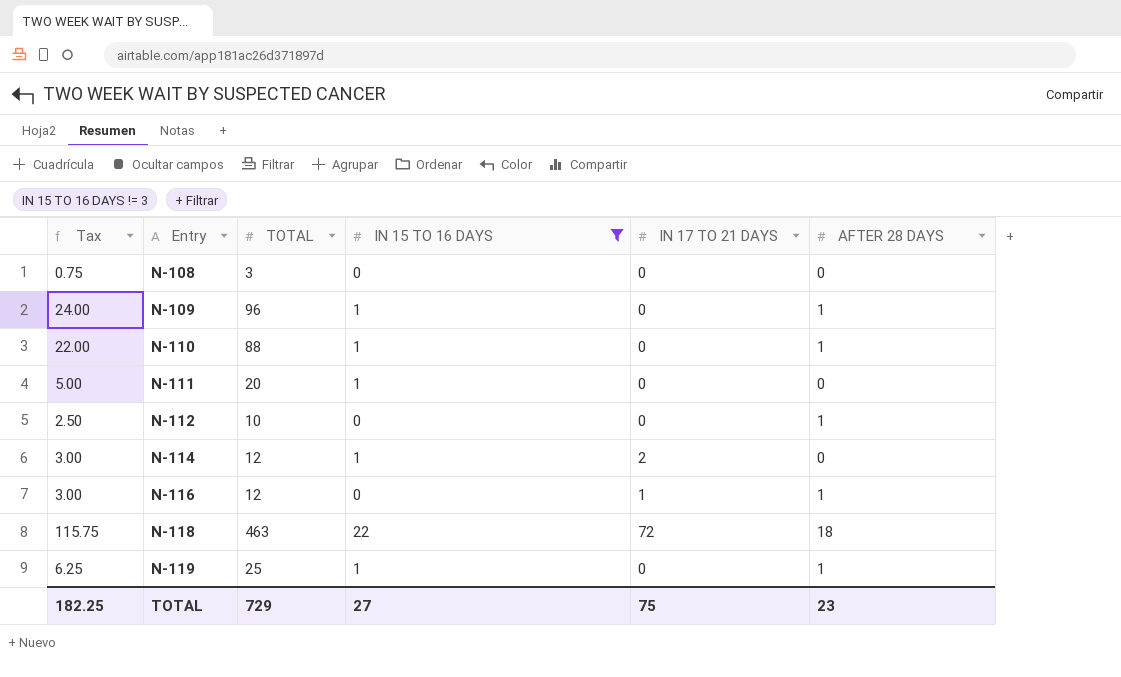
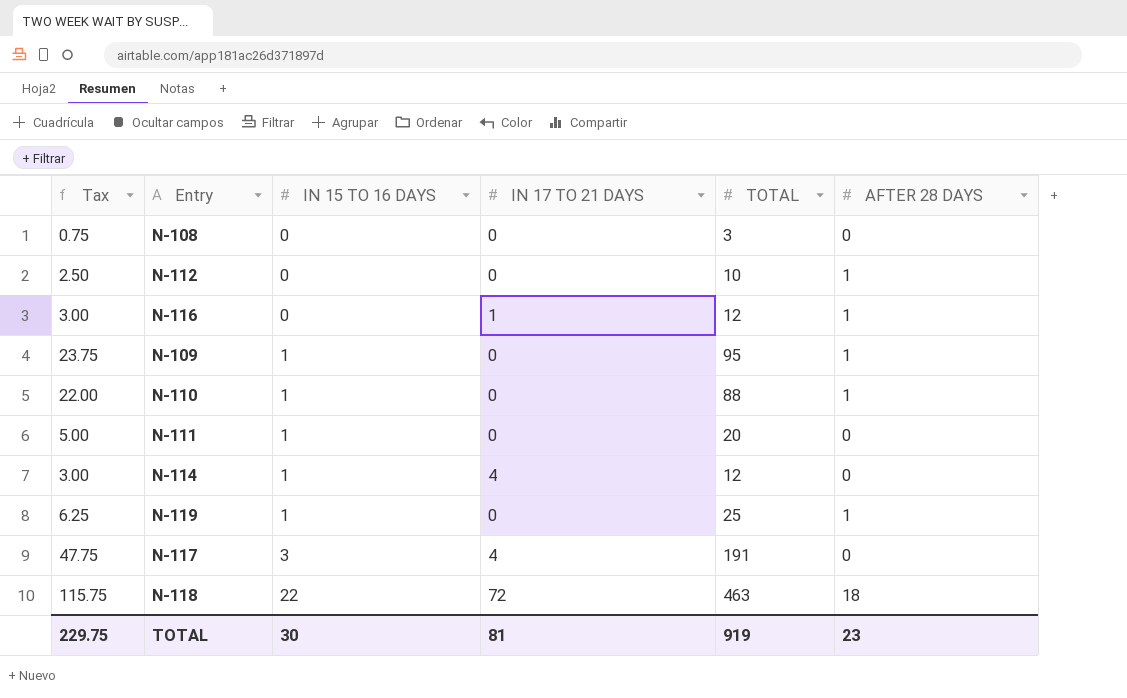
filter: IN 15 TO 16 DAYS != 3 -> none
row order: Entry ascending -> IN 15 TO 16 DAYS ascending
column TOTAL | position: 3 -> 5
N-109 | Tax: 24.00 -> 23.75
N-109 | TOTAL: 96 -> 95
N-114 | IN 17 TO 21 DAYS: 2 -> 4
TOTAL | Tax: 182.25 -> 229.75
TOTAL | IN 15 TO 16 DAYS: 27 -> 30
TOTAL | IN 17 TO 21 DAYS: 75 -> 81
TOTAL | TOTAL: 729 -> 919

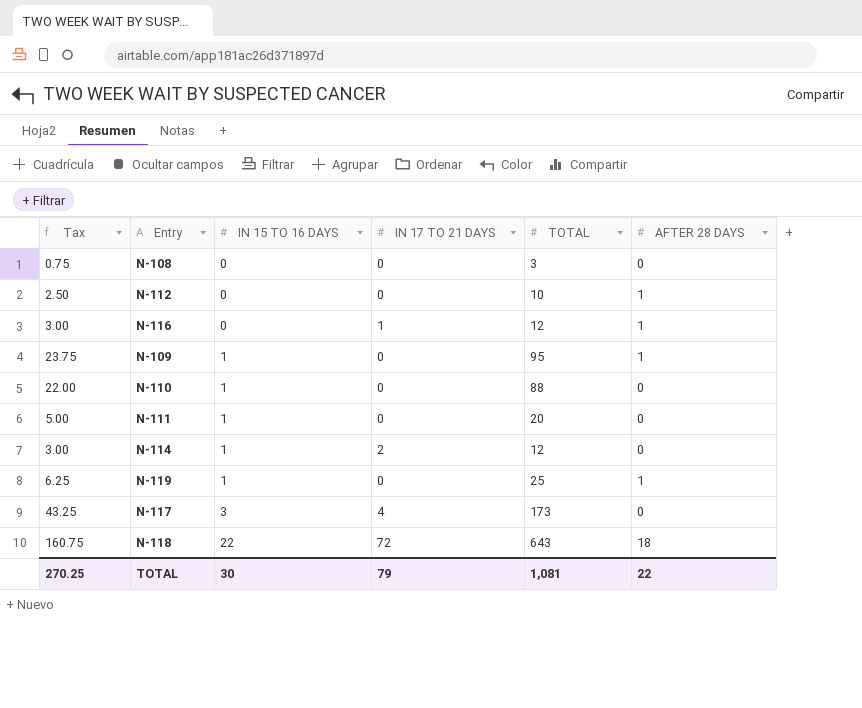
N-110 | AFTER 28 DAYS: 1 -> 0
N-114 | IN 17 TO 21 DAYS: 4 -> 2
N-117 | Tax: 47.75 -> 43.25
N-117 | TOTAL: 191 -> 173
N-118 | Tax: 115.75 -> 160.75
N-118 | TOTAL: 463 -> 643
TOTAL | Tax: 229.75 -> 270.25
TOTAL | IN 17 TO 21 DAYS: 81 -> 79
TOTAL | TOTAL: 919 -> 1,081
TOTAL | AFTER 28 DAYS: 23 -> 22

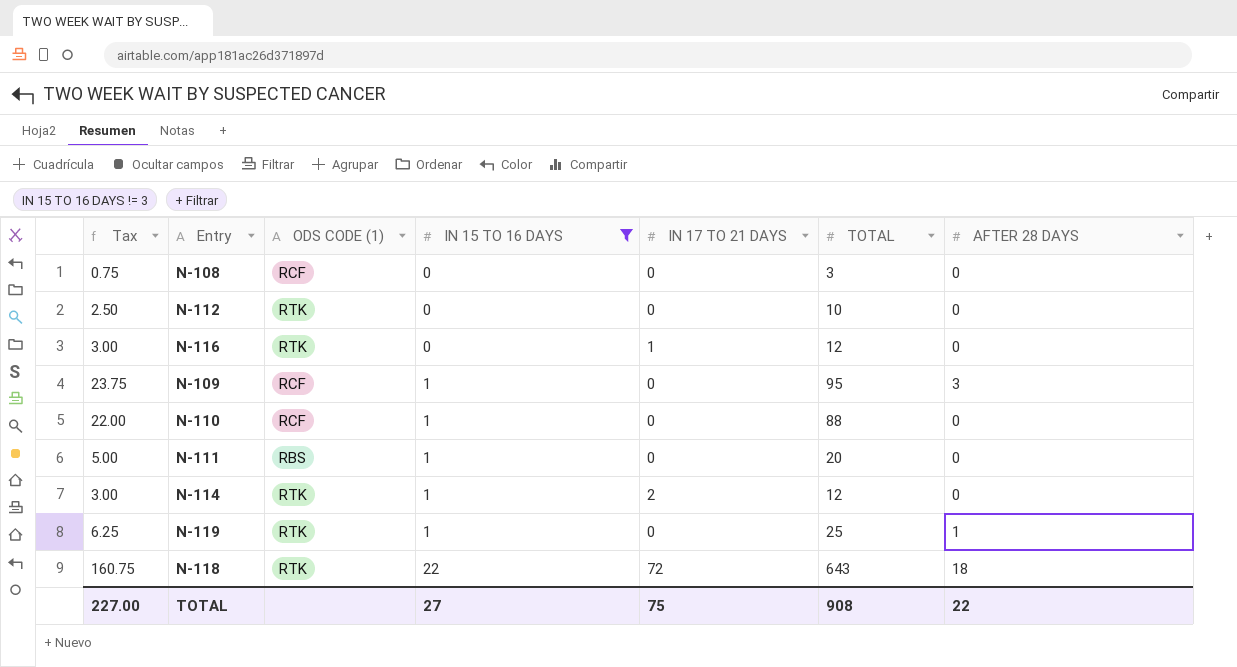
filter: none -> IN 15 TO 16 DAYS != 3
column ODS CODE (1) | position: none -> 3
N-112 | AFTER 28 DAYS: 1 -> 0
N-116 | AFTER 28 DAYS: 1 -> 0
N-109 | AFTER 28 DAYS: 1 -> 3
TOTAL | Tax: 270.25 -> 227.00
TOTAL | IN 15 TO 16 DAYS: 30 -> 27
TOTAL | IN 17 TO 21 DAYS: 79 -> 75
TOTAL | TOTAL: 1,081 -> 908

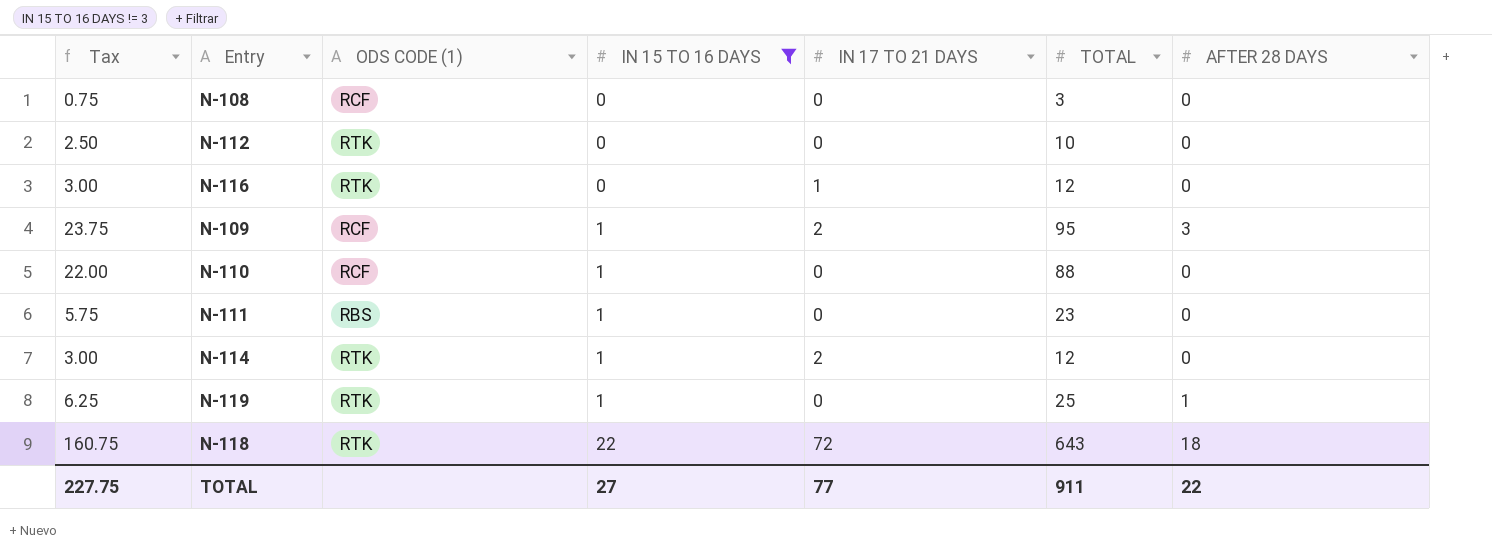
N-109 | IN 17 TO 21 DAYS: 0 -> 2
N-111 | Tax: 5.00 -> 5.75
N-111 | TOTAL: 20 -> 23
TOTAL | Tax: 227.00 -> 227.75
TOTAL | IN 17 TO 21 DAYS: 75 -> 77
TOTAL | TOTAL: 908 -> 911

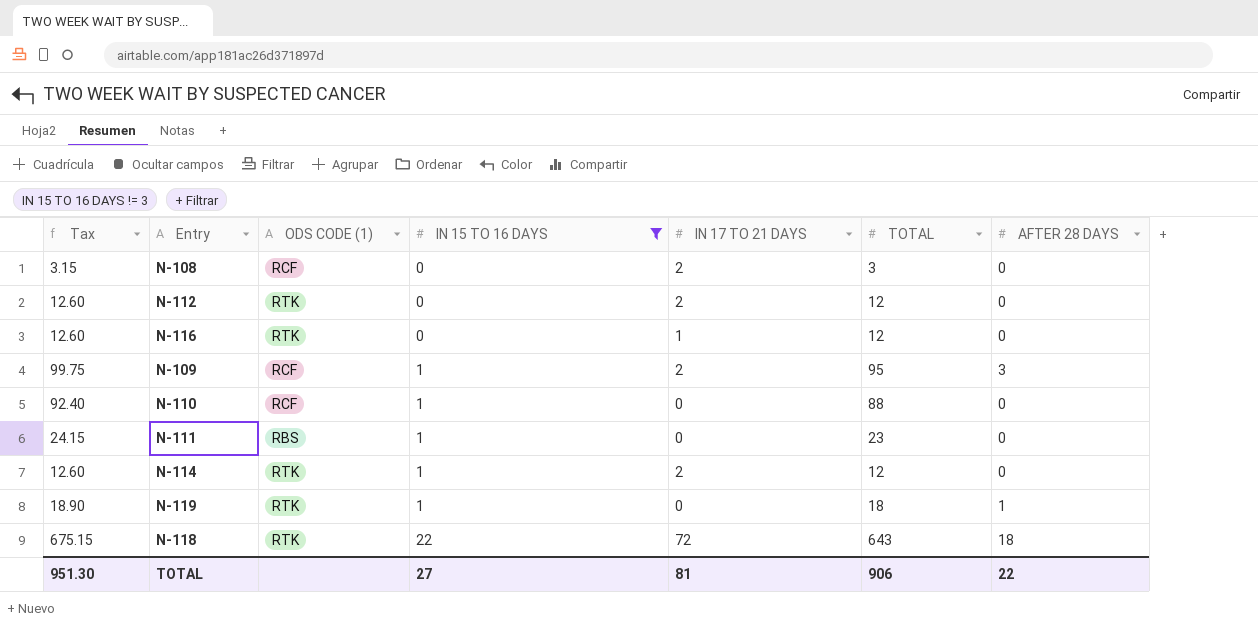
column Tax | formula: [TOTAL] * 0.25 -> [TOTAL] * 1.05
N-108 | IN 17 TO 21 DAYS: 0 -> 2
N-112 | IN 17 TO 21 DAYS: 0 -> 2
N-112 | TOTAL: 10 -> 12
N-119 | TOTAL: 25 -> 18
TOTAL | Tax: 227.75 -> 951.30
TOTAL | IN 17 TO 21 DAYS: 77 -> 81
TOTAL | TOTAL: 911 -> 906

